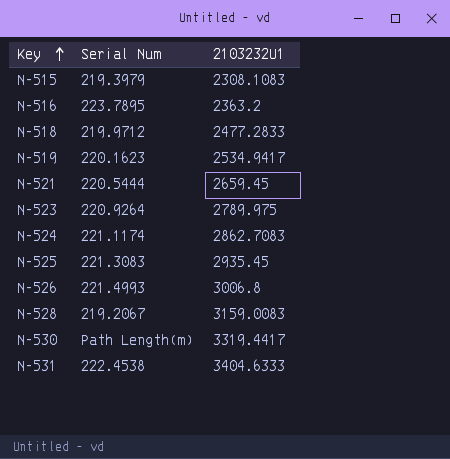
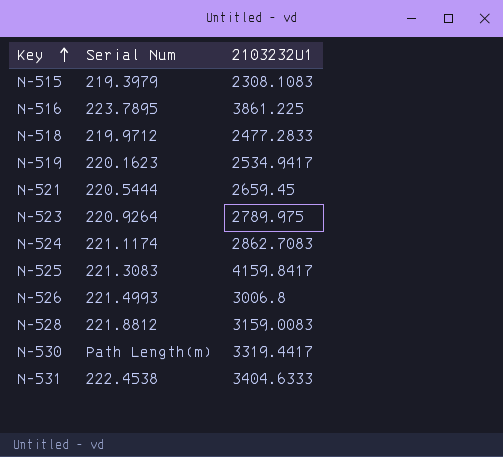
N-516 | 2103232U1: 2363.2 -> 3861.225
N-525 | 2103232U1: 2935.45 -> 4159.8417
N-528 | Serial Num: 219.2067 -> 221.8812

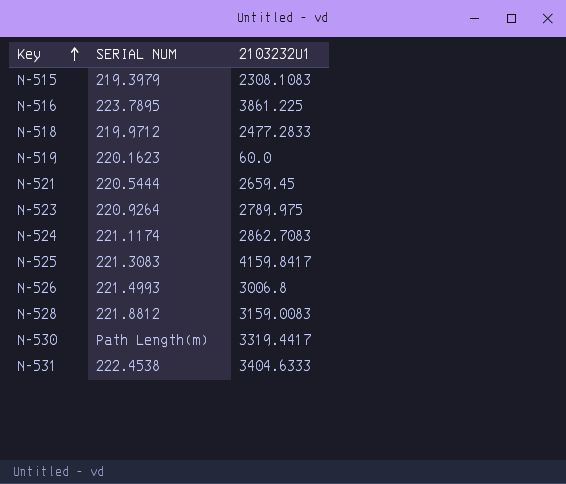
column name: Serial Num -> SERIAL NUM
N-519 | 2103232U1: 2534.9417 -> 60.0

